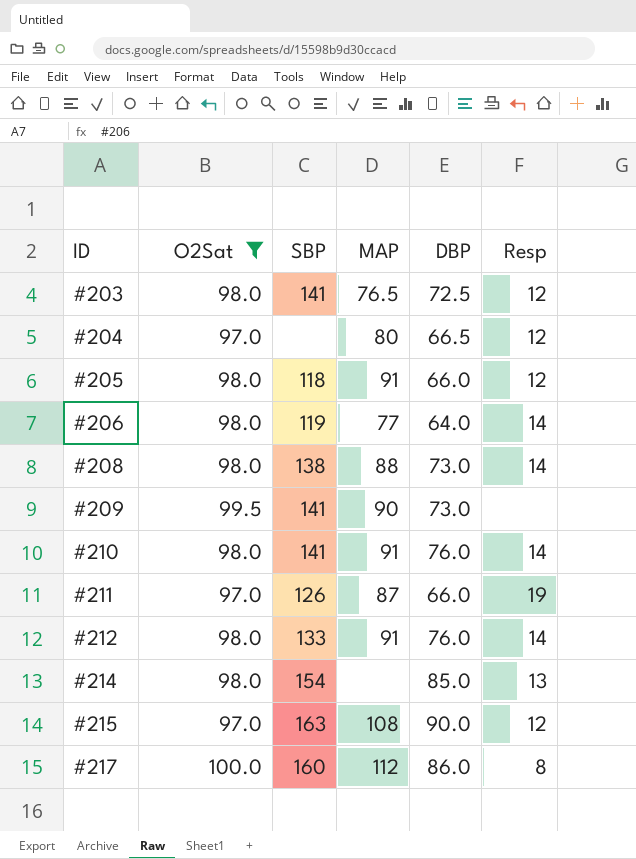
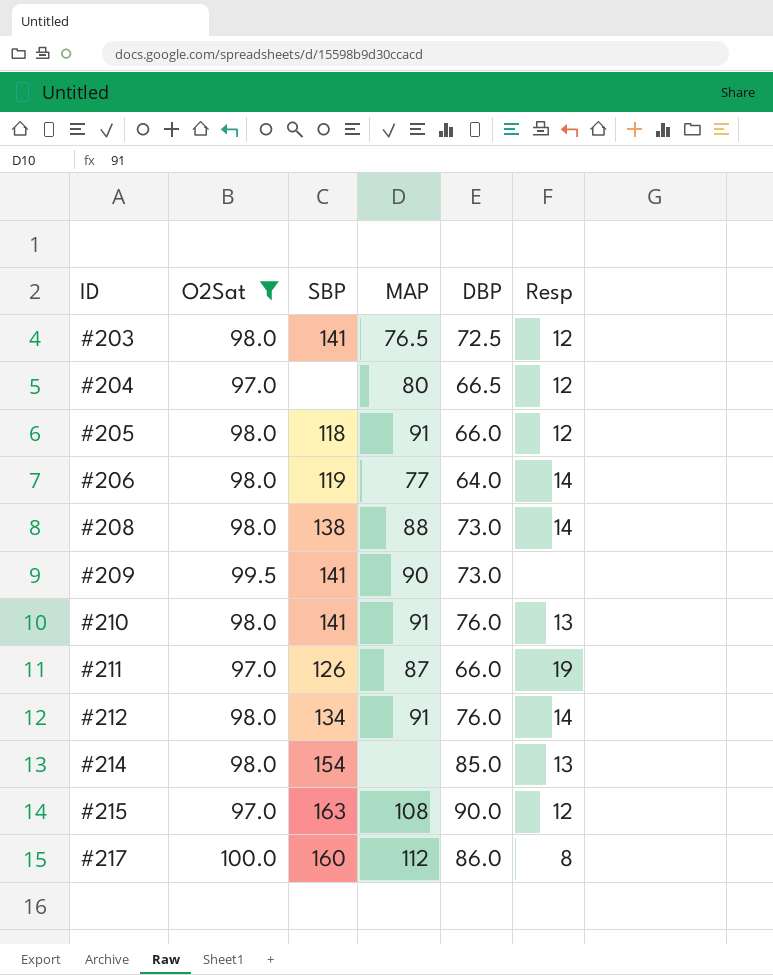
#210 | Resp: 14 -> 13
#212 | SBP: 133 -> 134

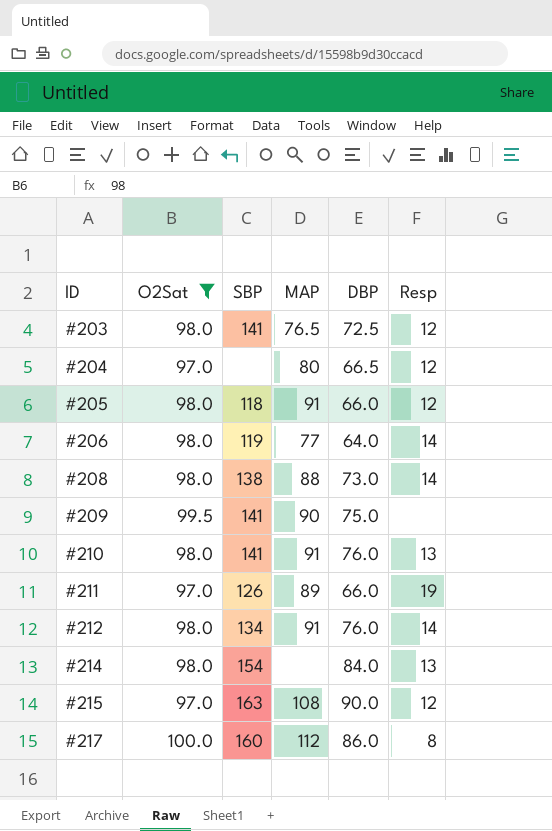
#209 | DBP: 73.0 -> 75.0
#211 | MAP: 87 -> 89
#214 | DBP: 85.0 -> 84.0

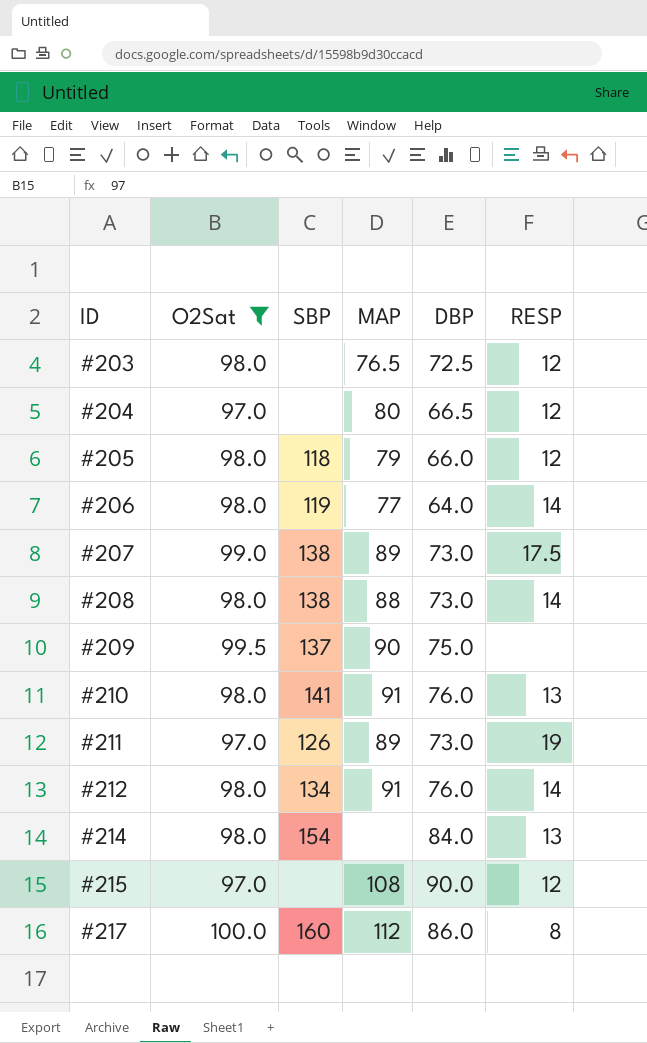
column name: Resp -> RESP
#203 | SBP: 141 -> none
#205 | MAP: 91 -> 79
row #207: none -> 99.0 | 138 | 89 | 73.0 | 17.5
#209 | SBP: 141 -> 137
#211 | DBP: 66.0 -> 73.0
#215 | SBP: 163 -> none

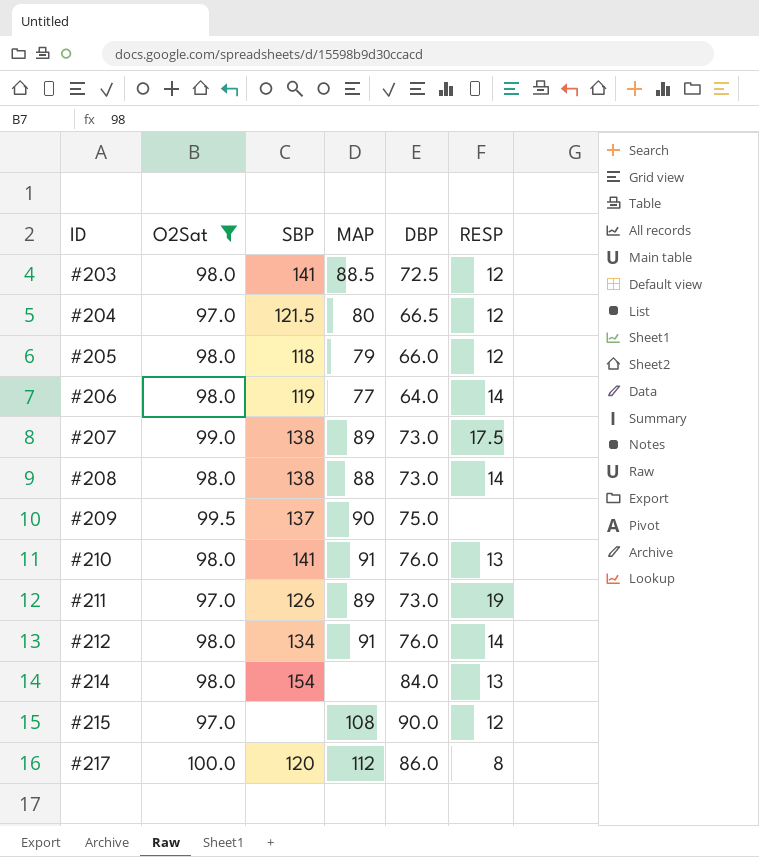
#203 | SBP: none -> 141
#203 | MAP: 76.5 -> 88.5
#204 | SBP: none -> 121.5
#217 | SBP: 160 -> 120

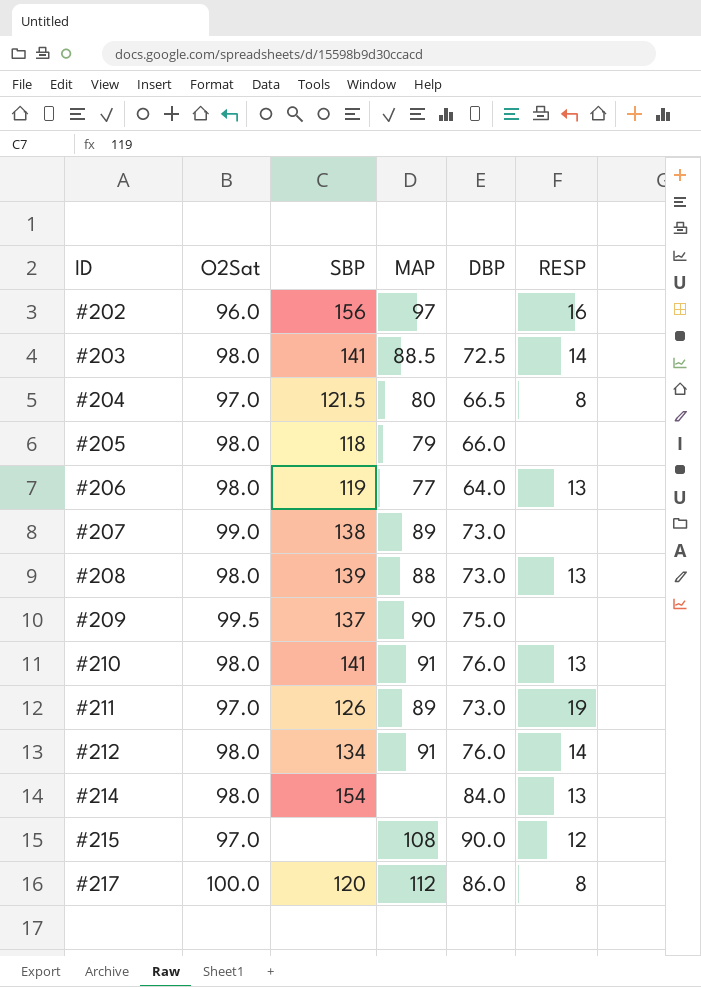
filter: O2Sat != 96.0 -> none
#203 | RESP: 12 -> 14
#204 | RESP: 12 -> 8
#205 | RESP: 12 -> none
#206 | RESP: 14 -> 13
#207 | RESP: 17.5 -> none
#208 | SBP: 138 -> 139
#208 | RESP: 14 -> 13

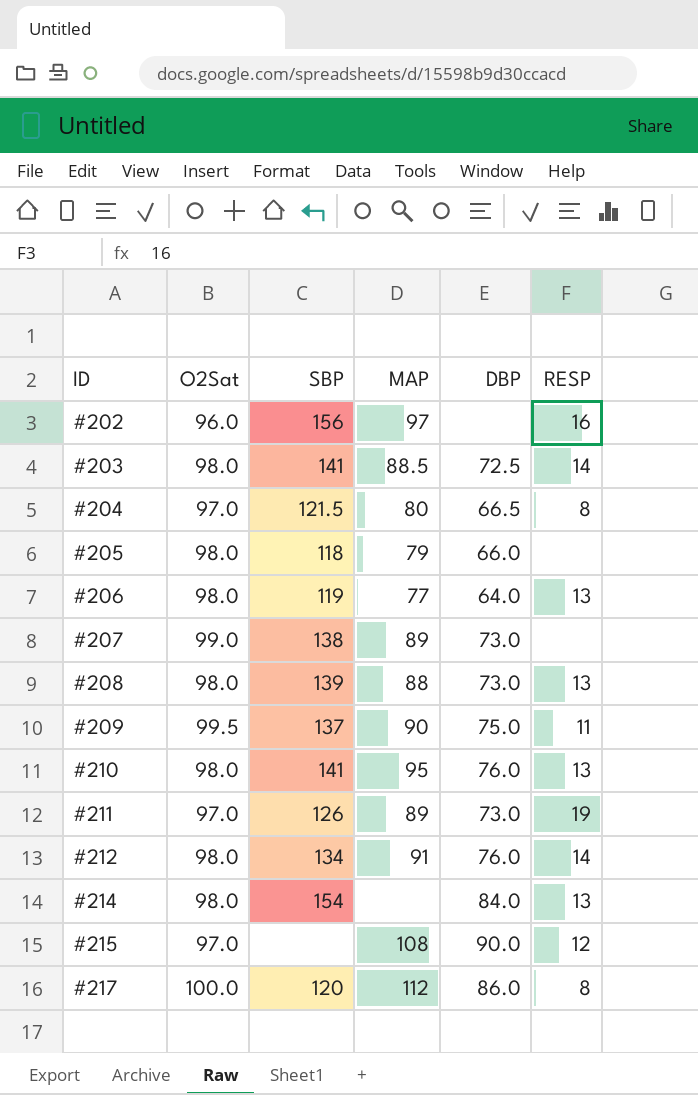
#209 | RESP: none -> 11
#210 | MAP: 91 -> 95

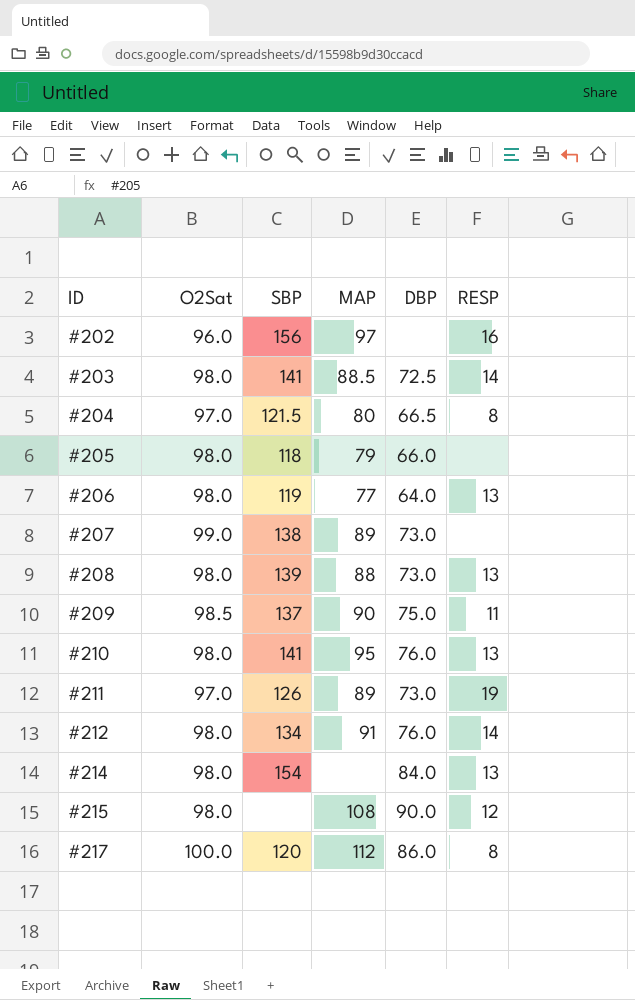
#209 | O2Sat: 99.5 -> 98.5
#215 | O2Sat: 97.0 -> 98.0

